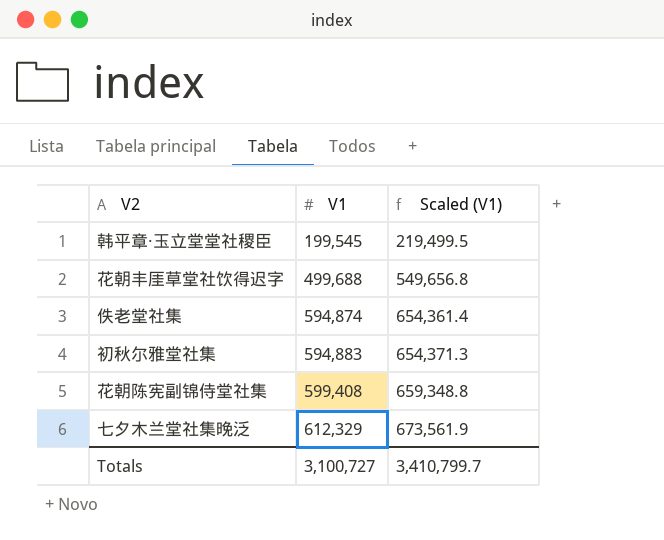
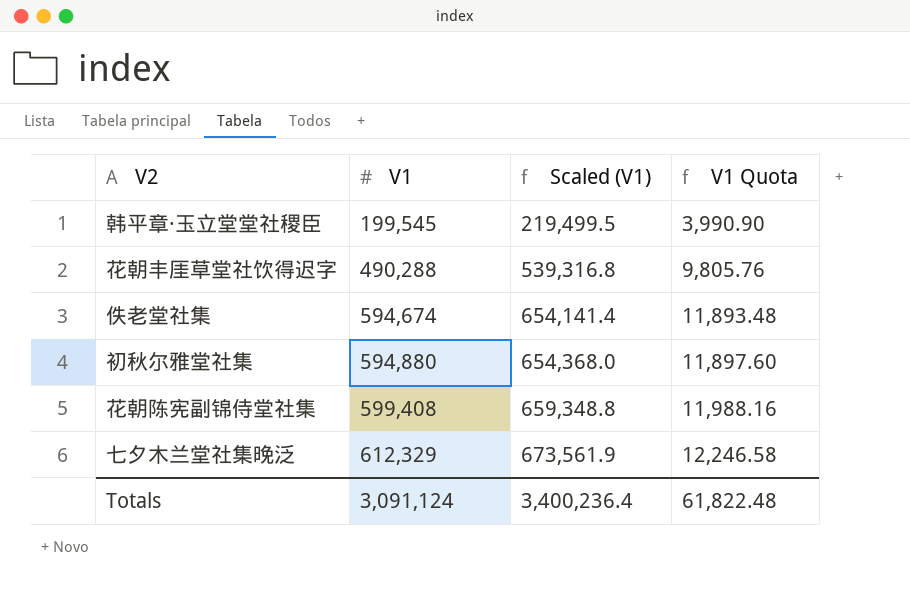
column V1 Quota | formula: none -> [V1] * 0.02
花朝丰厓草堂社饮得迟字 | V1: 499,688 -> 490,288
花朝丰厓草堂社饮得迟字 | Scaled (V1): 549,656.8 -> 539,316.8
佚老堂社集 | V1: 594,874 -> 594,674
佚老堂社集 | Scaled (V1): 654,361.4 -> 654,141.4
初秋尔雅堂社集 | V1: 594,883 -> 594,880
初秋尔雅堂社集 | Scaled (V1): 654,371.3 -> 654,368.0
Totals | V1: 3,100,727 -> 3,091,124
Totals | Scaled (V1): 3,410,799.7 -> 3,400,236.4

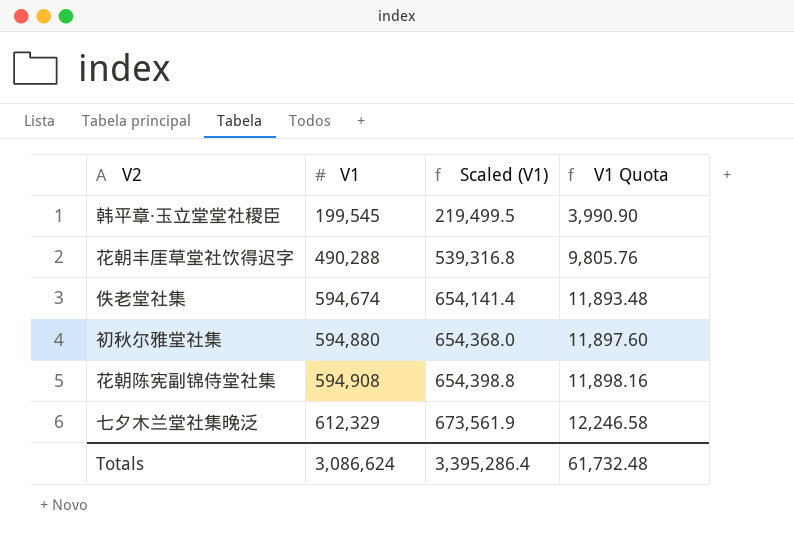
花朝陈宪副锦侍堂社集 | V1: 599,408 -> 594,908
花朝陈宪副锦侍堂社集 | Scaled (V1): 659,348.8 -> 654,398.8
花朝陈宪副锦侍堂社集 | V1 Quota: 11,988.16 -> 11,898.16
Totals | V1: 3,091,124 -> 3,086,624
Totals | Scaled (V1): 3,400,236.4 -> 3,395,286.4
Totals | V1 Quota: 61,822.48 -> 61,732.48

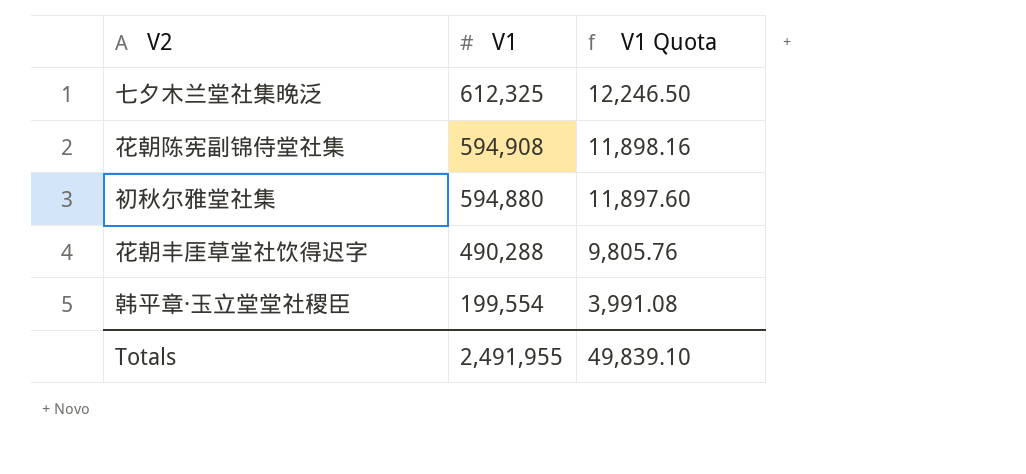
row order: V1 ascending -> V1 descending
column Scaled (V1) | formula: [V1] * 1.1 -> none
row 佚老堂社集: 594,674 | 654,141.4 | 11,893.48 -> none
七夕木兰堂社集晚泛 | V1: 612,329 -> 612,325
七夕木兰堂社集晚泛 | V1 Quota: 12,246.58 -> 12,246.50
韩平章·玉立堂堂社稷臣 | V1: 199,545 -> 199,554
韩平章·玉立堂堂社稷臣 | V1 Quota: 3,990.90 -> 3,991.08
Totals | V1: 3,086,624 -> 2,491,955
Totals | V1 Quota: 61,732.48 -> 49,839.10

